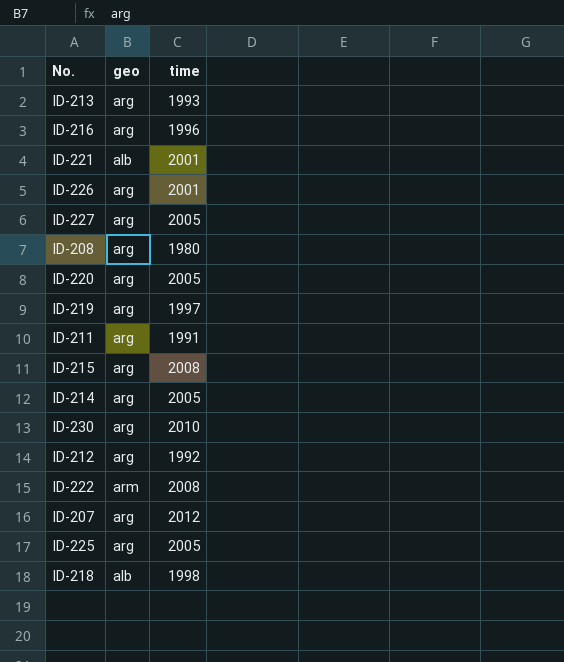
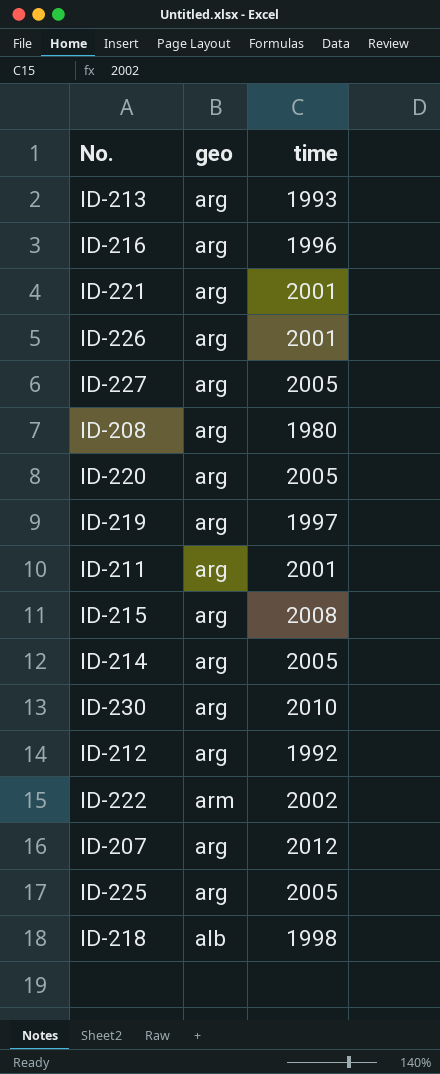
ID-221 | geo: alb -> arg
ID-211 | time: 1991 -> 2001
ID-222 | time: 2008 -> 2002

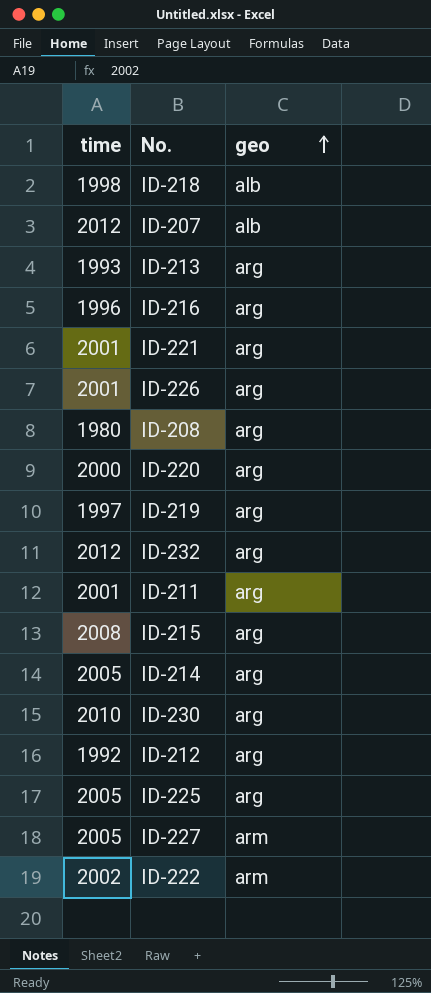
row order: none -> geo ascending
column time | position: 3 -> 1
ID-207 | geo: arg -> alb
ID-220 | time: 2005 -> 2000
row ID-232: none -> 2012 | arg
ID-227 | geo: arg -> arm

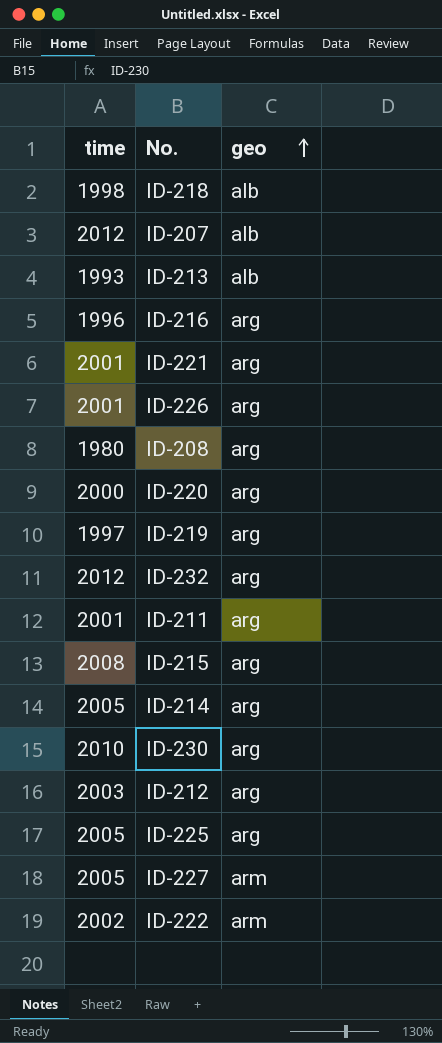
ID-213 | geo: arg -> alb
ID-212 | time: 1992 -> 2003

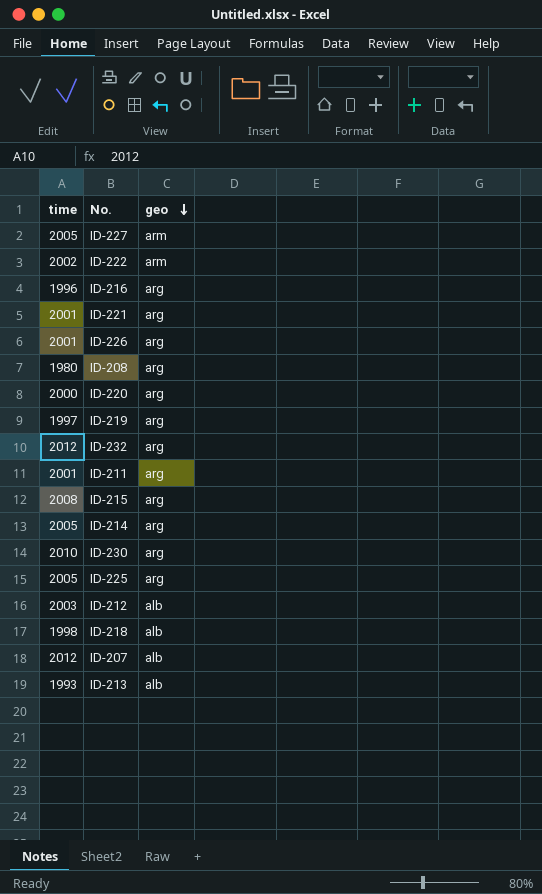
row order: geo ascending -> geo descending
ID-212 | geo: arg -> alb

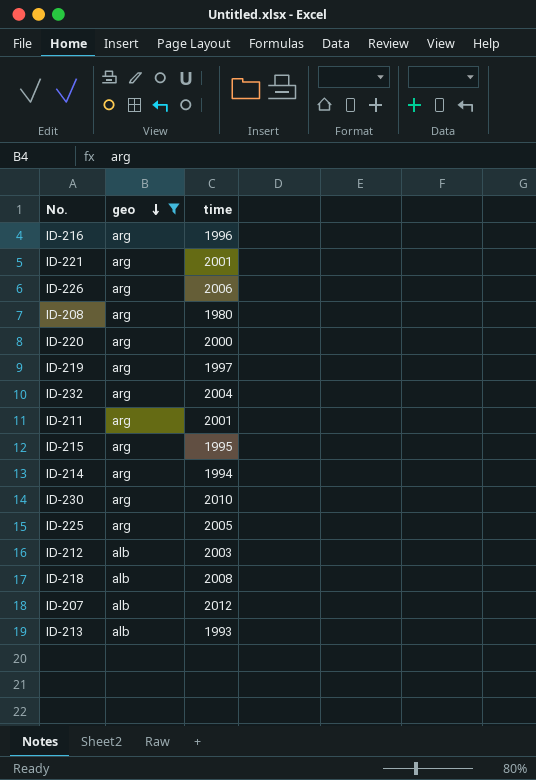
filter: none -> geo != arm
column time | position: 1 -> 3
ID-226 | time: 2001 -> 2006
ID-232 | time: 2012 -> 2004
ID-215 | time: 2008 -> 1995
ID-214 | time: 2005 -> 1994
ID-218 | time: 1998 -> 2008

